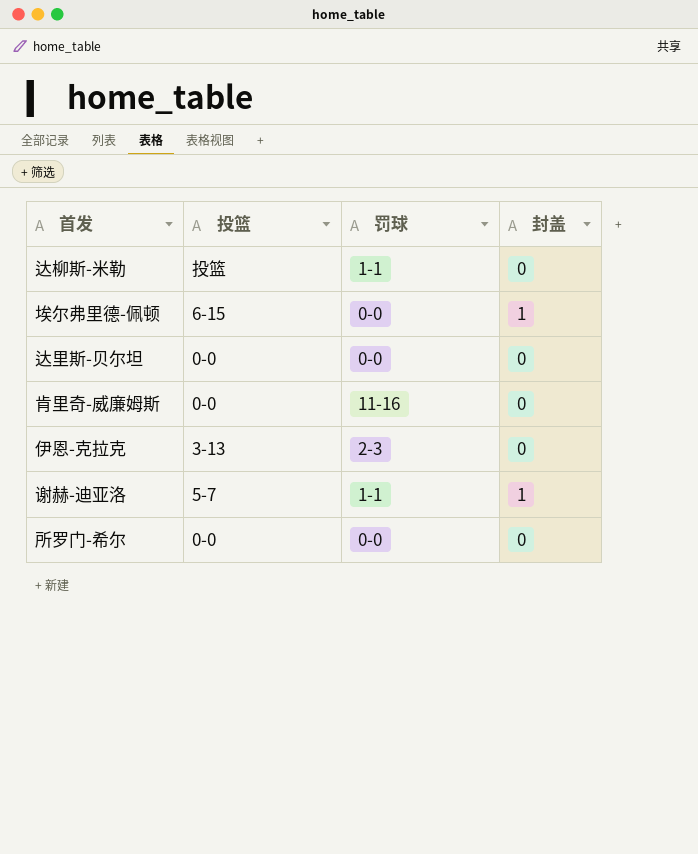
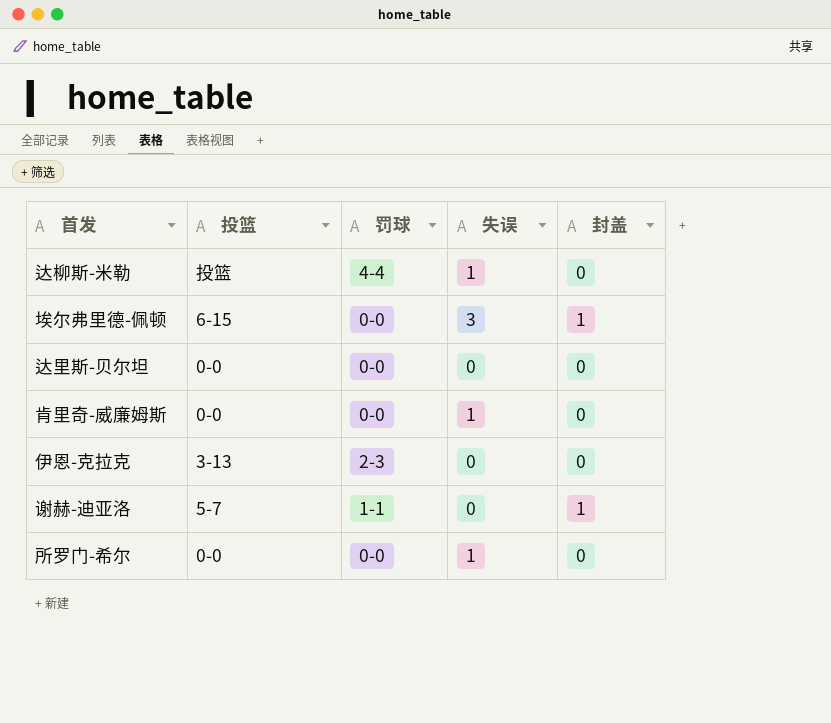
column 失误 | position: none -> 4
达柳斯-米勒 | 罚球: 1-1 -> 4-4
肯里奇-威廉姆斯 | 罚球: 11-16 -> 0-0

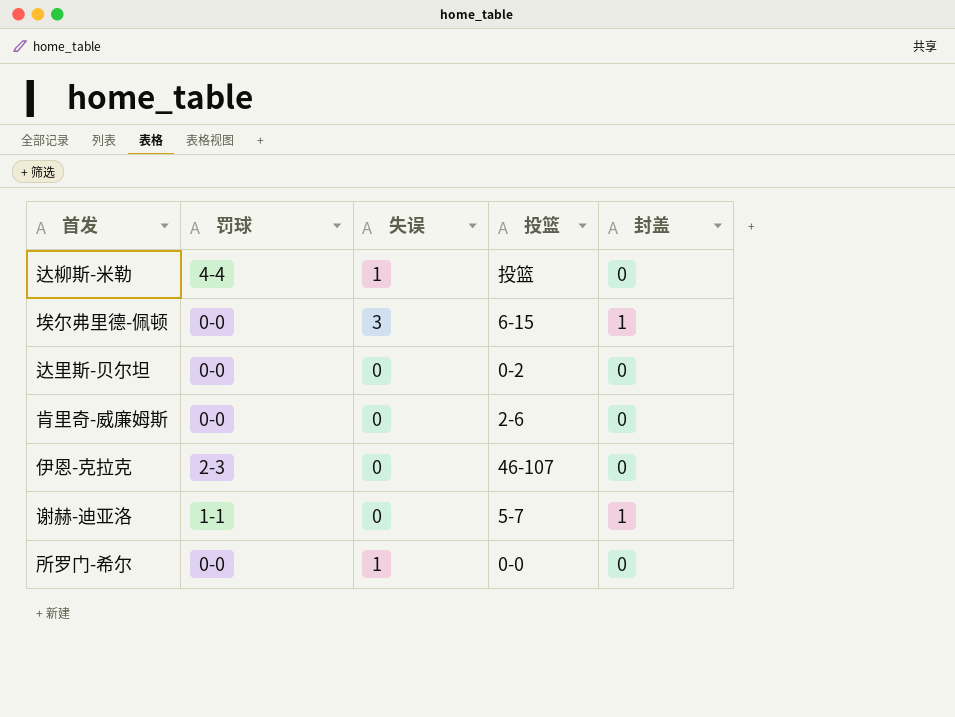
column 投篮 | position: 2 -> 4
达里斯-贝尔坦 | 投篮: 0-0 -> 0-2
肯里奇-威廉姆斯 | 失误: 1 -> 0
肯里奇-威廉姆斯 | 投篮: 0-0 -> 2-6
伊恩-克拉克 | 投篮: 3-13 -> 46-107

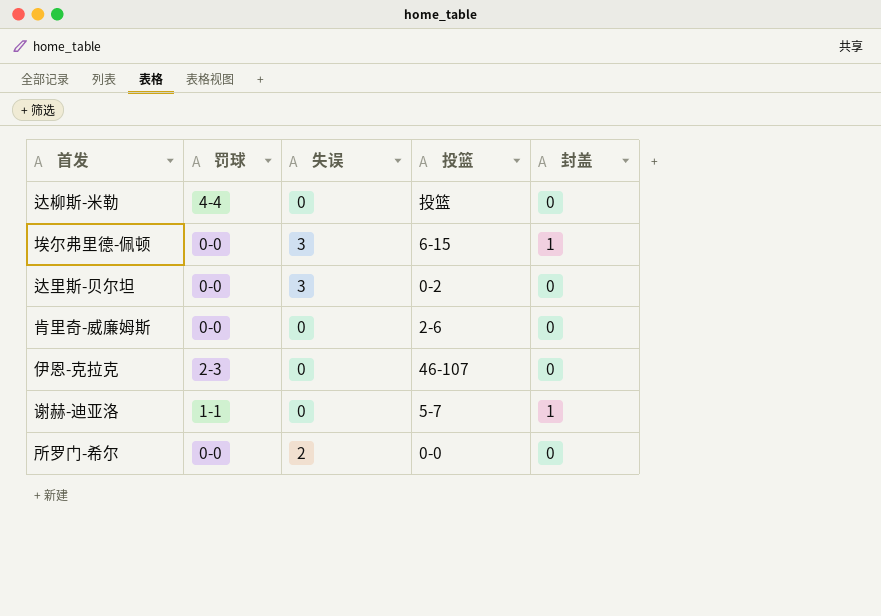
达柳斯-米勒 | 失误: 1 -> 0
达里斯-贝尔坦 | 失误: 0 -> 3
所罗门-希尔 | 失误: 1 -> 2

